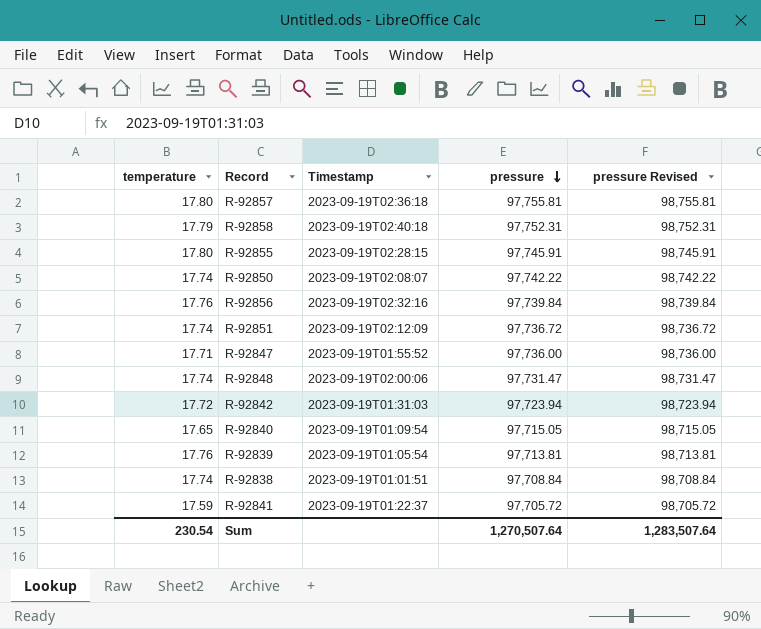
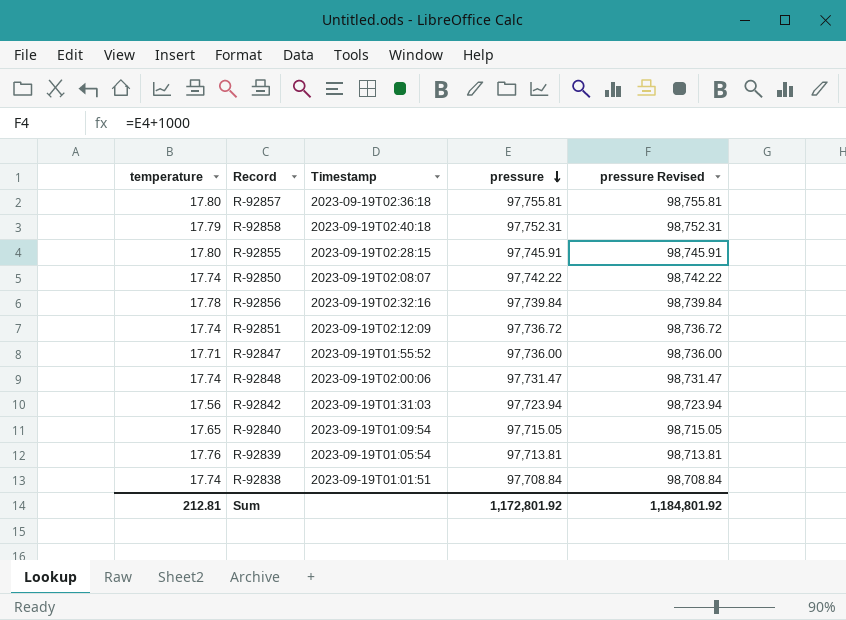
row R-92841: 17.59 | 2023-09-19T01:22:37 | 97,705.72 | 98,705.72 -> none
R-92856 | temperature: 17.76 -> 17.78
R-92842 | temperature: 17.72 -> 17.56
Sum | temperature: 230.54 -> 212.81
Sum | pressure: 1,270,507.64 -> 1,172,801.92
Sum | pressure Revised: 1,283,507.64 -> 1,184,801.92

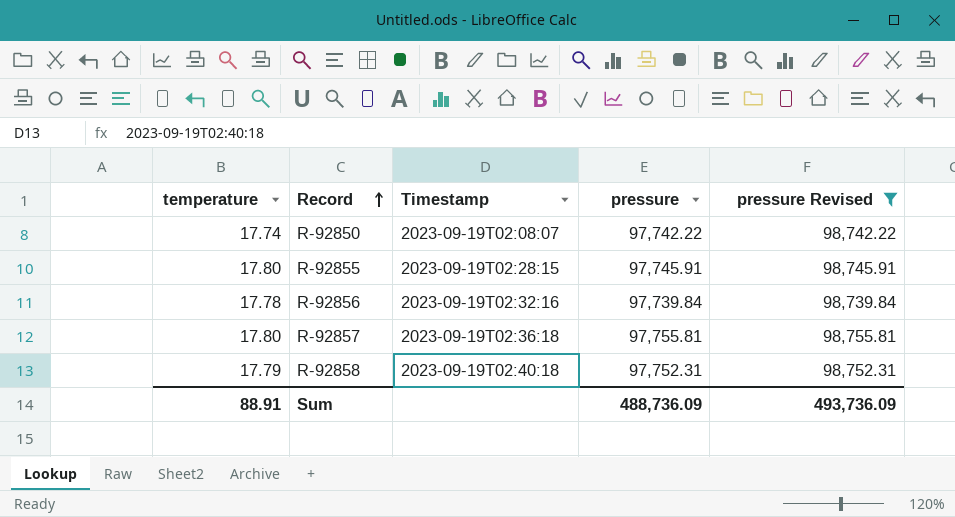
filter: none -> pressure Revised >= 98,739.84
row order: pressure descending -> Record ascending
Sum | temperature: 212.81 -> 88.91
Sum | pressure: 1,172,801.92 -> 488,736.09
Sum | pressure Revised: 1,184,801.92 -> 493,736.09

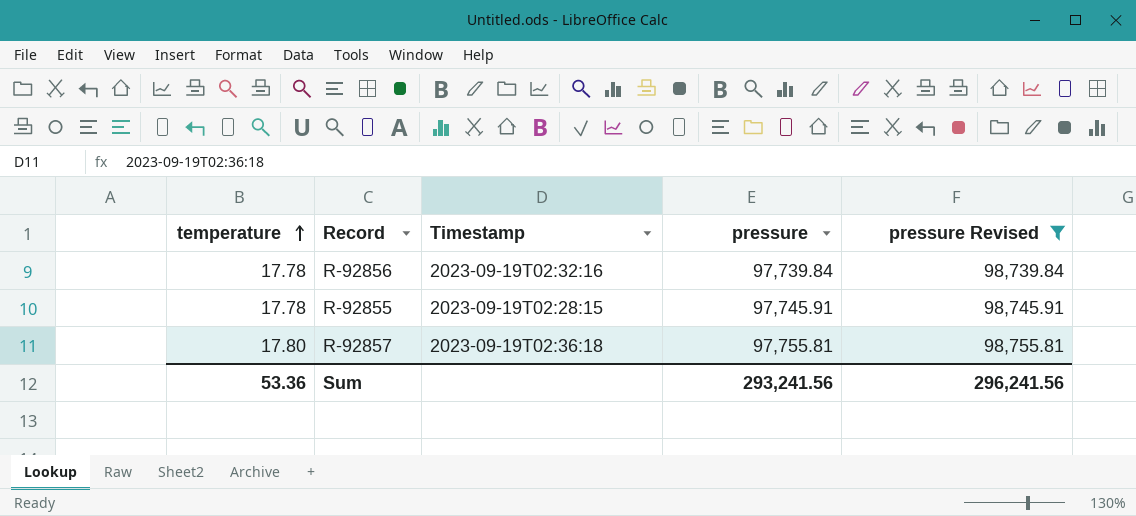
row order: Record ascending -> temperature ascending
row R-92850: 17.74 | 2023-09-19T02:08:07 | 97,742.22 | 98,742.22 -> none
row R-92858: 17.79 | 2023-09-19T02:40:18 | 97,752.31 | 98,752.31 -> none
R-92855 | temperature: 17.80 -> 17.78
Sum | temperature: 88.91 -> 53.36
Sum | pressure: 488,736.09 -> 293,241.56
Sum | pressure Revised: 493,736.09 -> 296,241.56

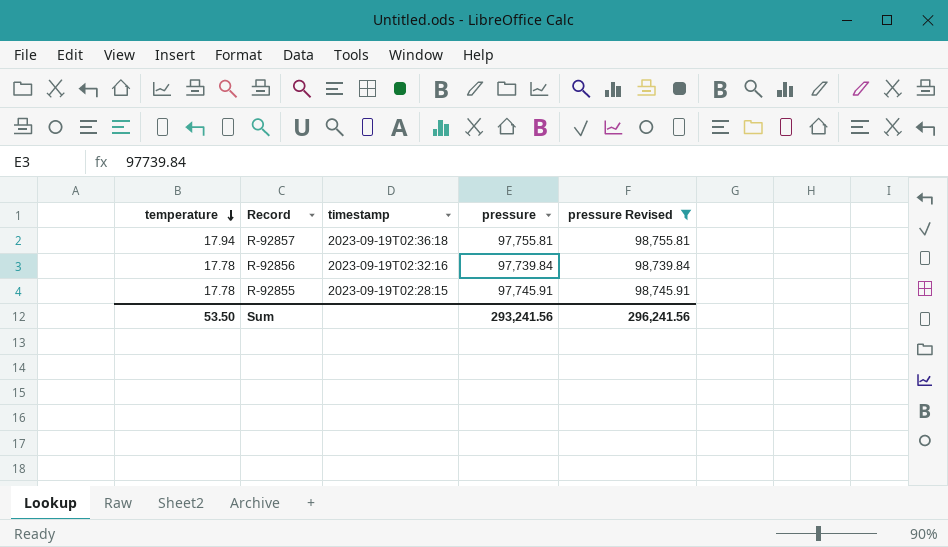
row order: temperature ascending -> temperature descending
column name: Timestamp -> timestamp
R-92857 | temperature: 17.80 -> 17.94
Sum | temperature: 53.36 -> 53.50

